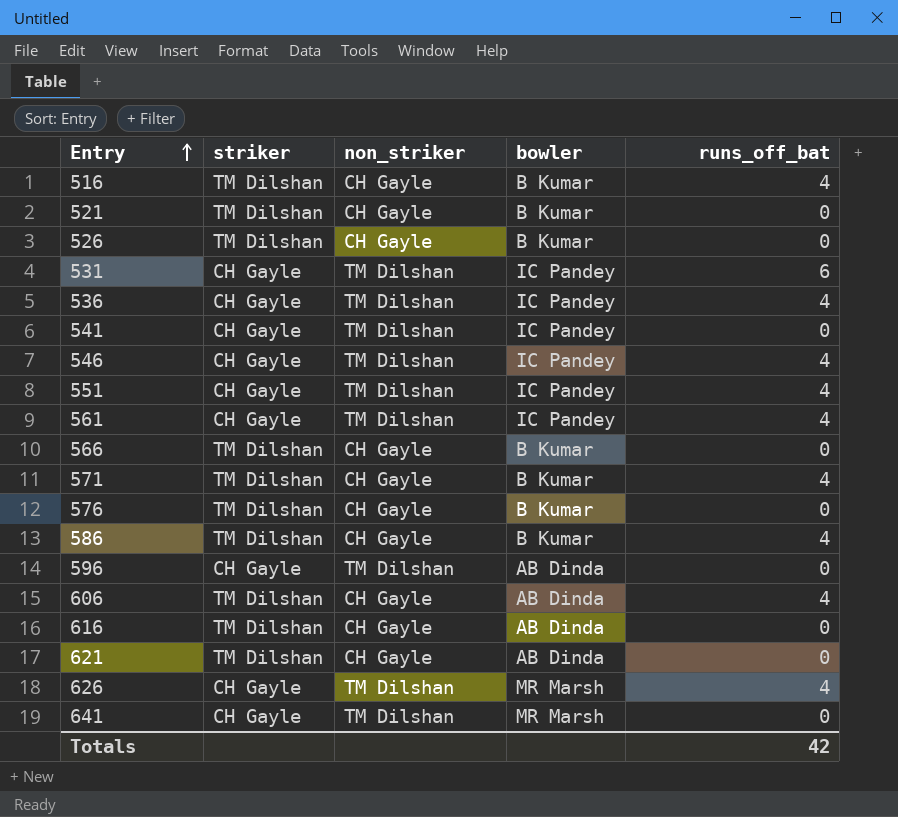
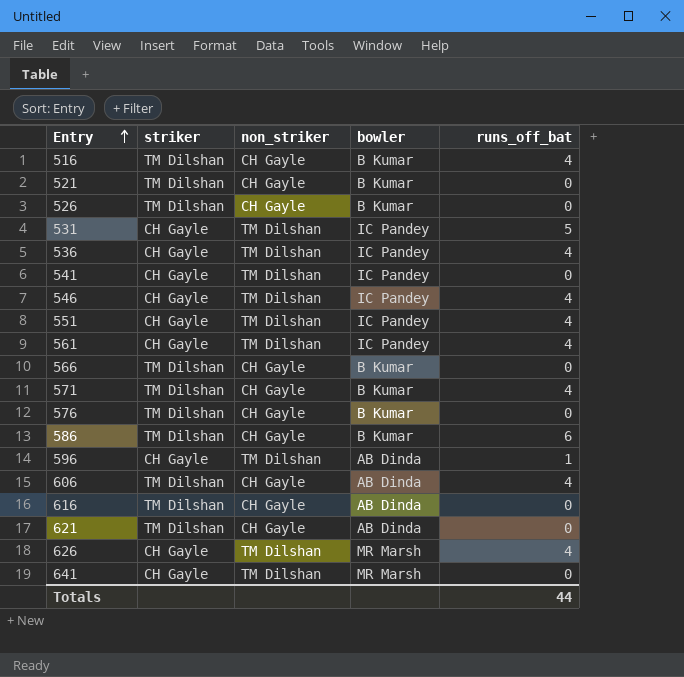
531 | runs_off_bat: 6 -> 5
586 | runs_off_bat: 4 -> 6
596 | runs_off_bat: 0 -> 1
Totals | runs_off_bat: 42 -> 44

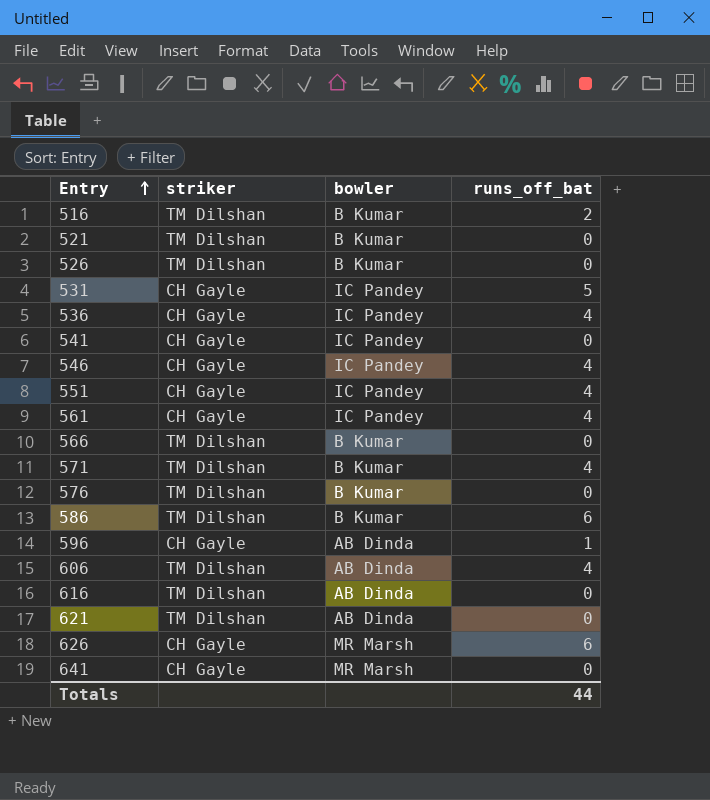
column non_striker | position: 3 -> none
516 | runs_off_bat: 4 -> 2
626 | runs_off_bat: 4 -> 6

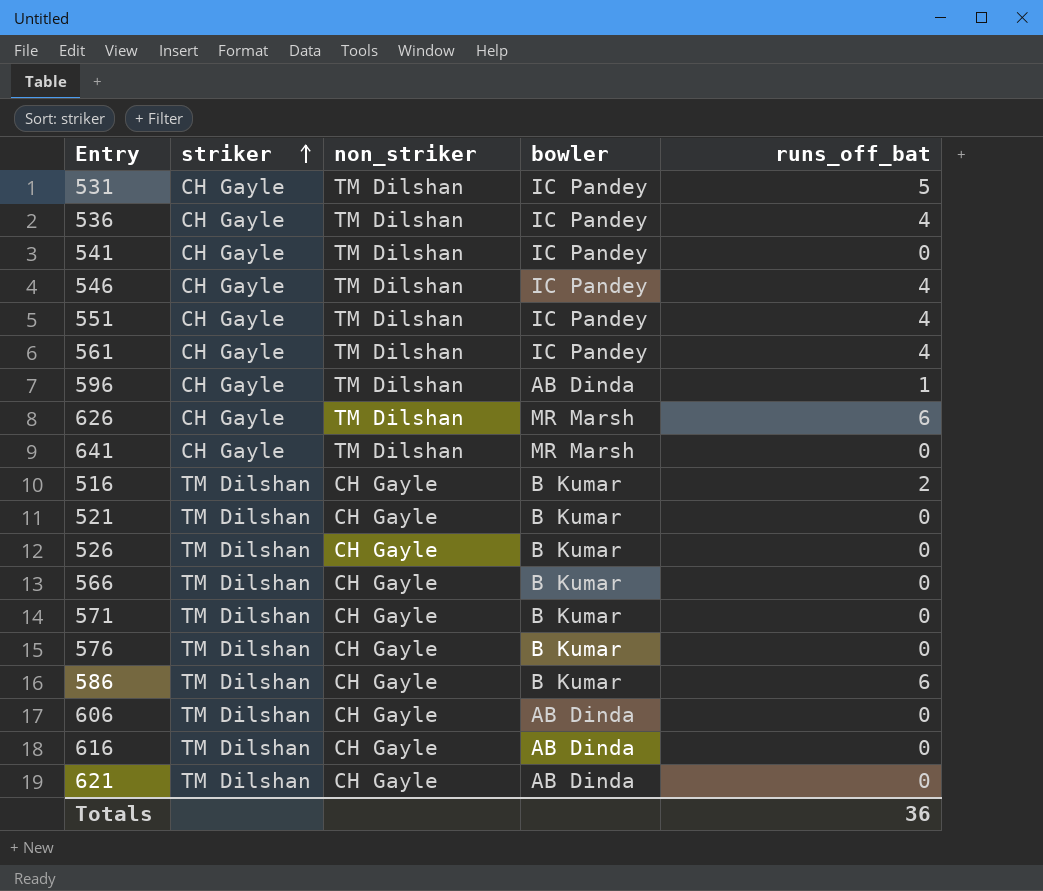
row order: Entry ascending -> striker ascending
column non_striker | position: none -> 3
571 | runs_off_bat: 4 -> 0
606 | runs_off_bat: 4 -> 0
Totals | runs_off_bat: 44 -> 36

